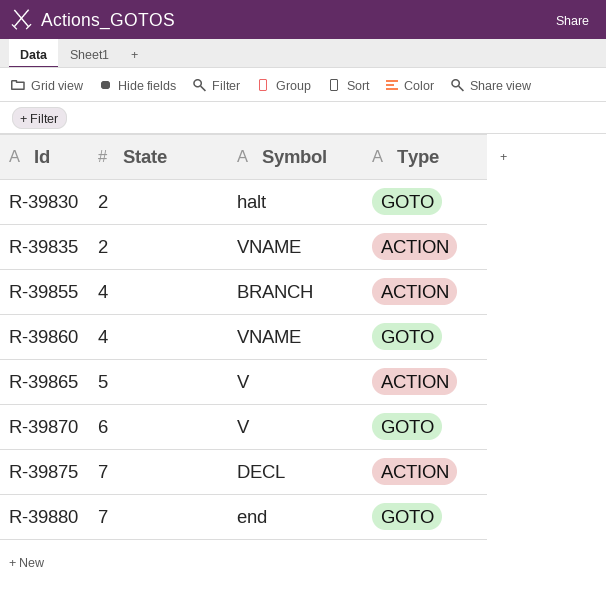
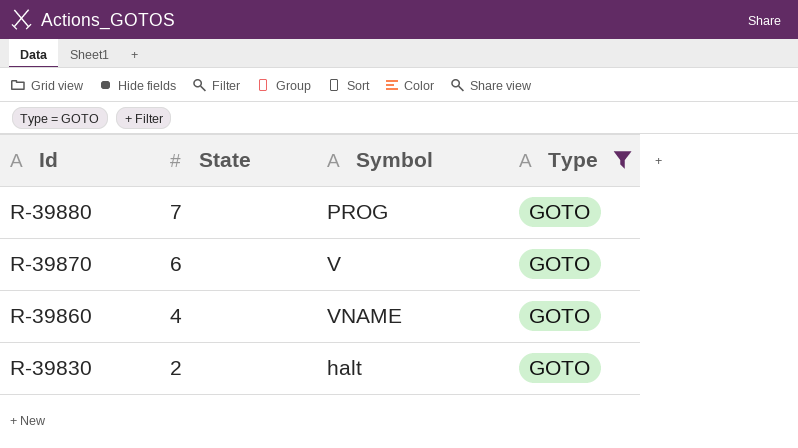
filter: none -> Type = GOTO
row order: Id ascending -> Id descending
R-39880 | Symbol: end -> PROG

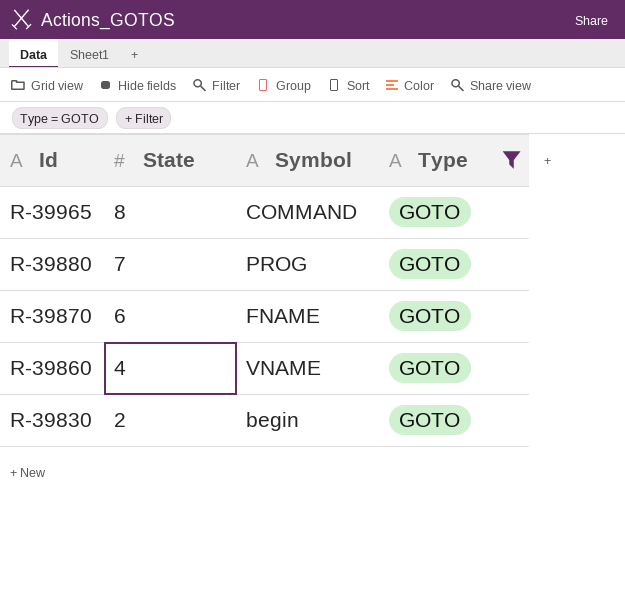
row R-39965: none -> 8 | COMMAND | GOTO
R-39870 | Symbol: V -> FNAME
R-39830 | Symbol: halt -> begin

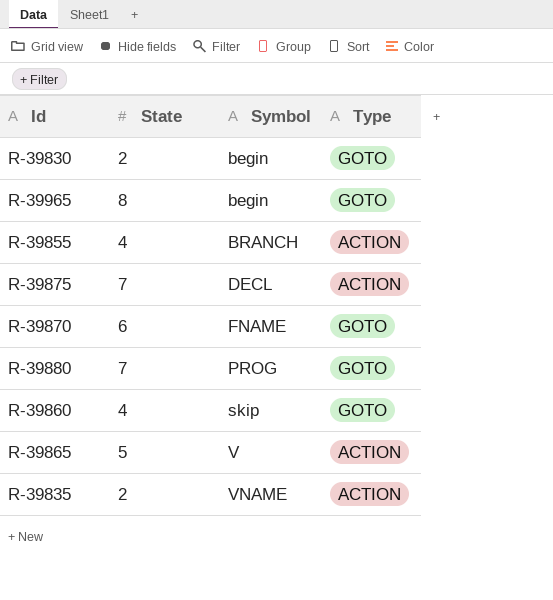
filter: Type = GOTO -> none
row order: Id descending -> Symbol ascending
R-39965 | Symbol: COMMAND -> begin
R-39860 | Symbol: VNAME -> skip

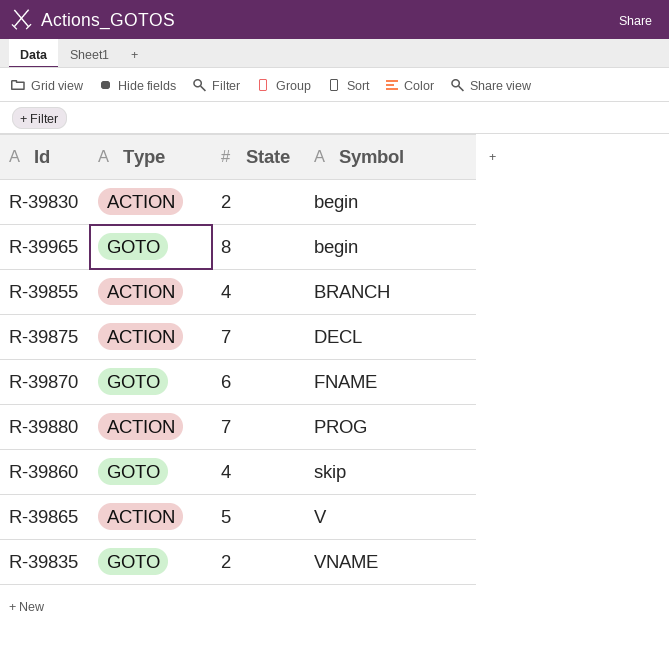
column Type | position: 4 -> 2
R-39830 | Type: GOTO -> ACTION
R-39880 | Type: GOTO -> ACTION
R-39835 | Type: ACTION -> GOTO

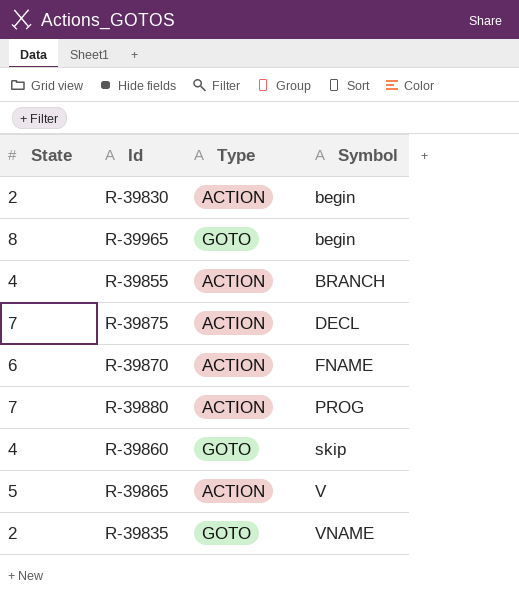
column State | position: 3 -> 1
R-39870 | Type: GOTO -> ACTION

